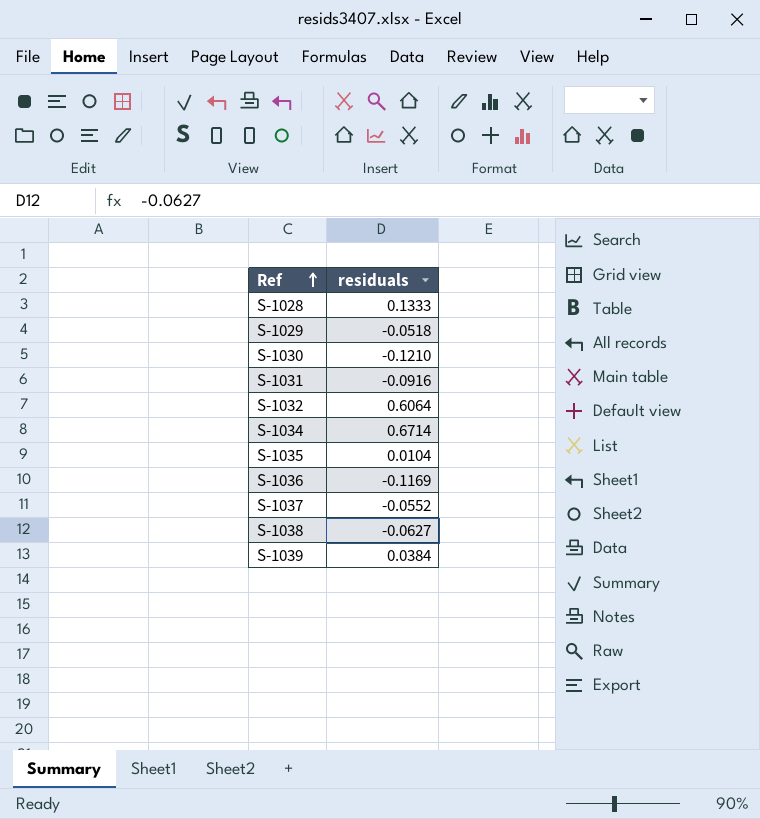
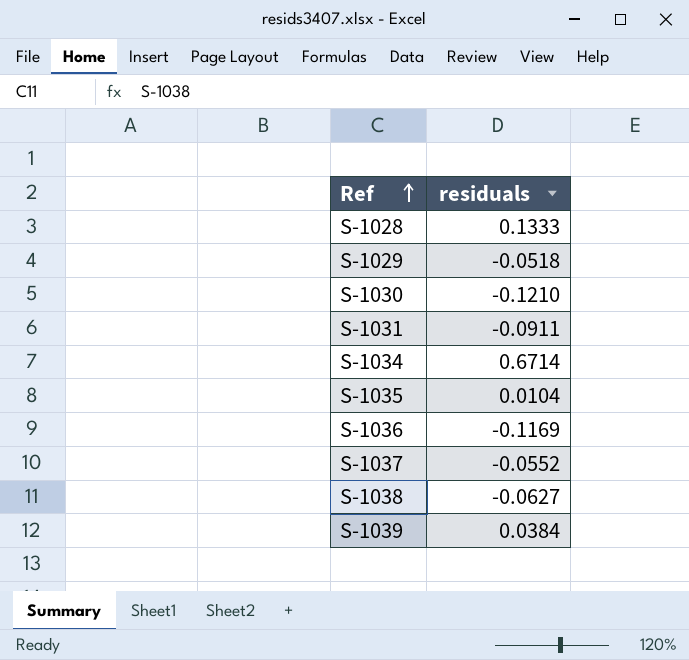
row S-1032: 0.6064 -> none
S-1031 | residuals: -0.0916 -> -0.0911

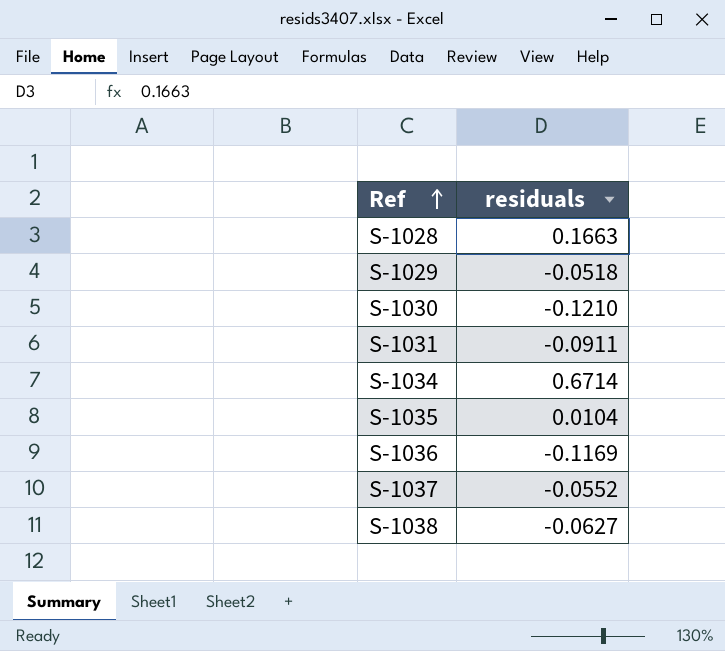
row S-1039: 0.0384 -> none
S-1028 | residuals: 0.1333 -> 0.1663

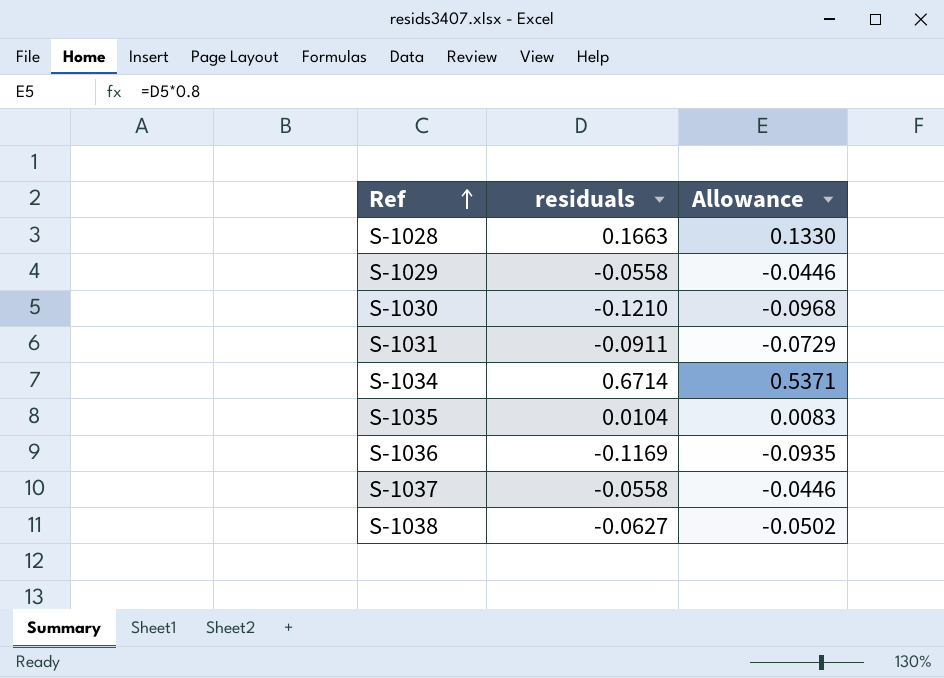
column Allowance | formula: none -> [residuals] * 0.8
S-1029 | residuals: -0.0518 -> -0.0558
S-1037 | residuals: -0.0552 -> -0.0558

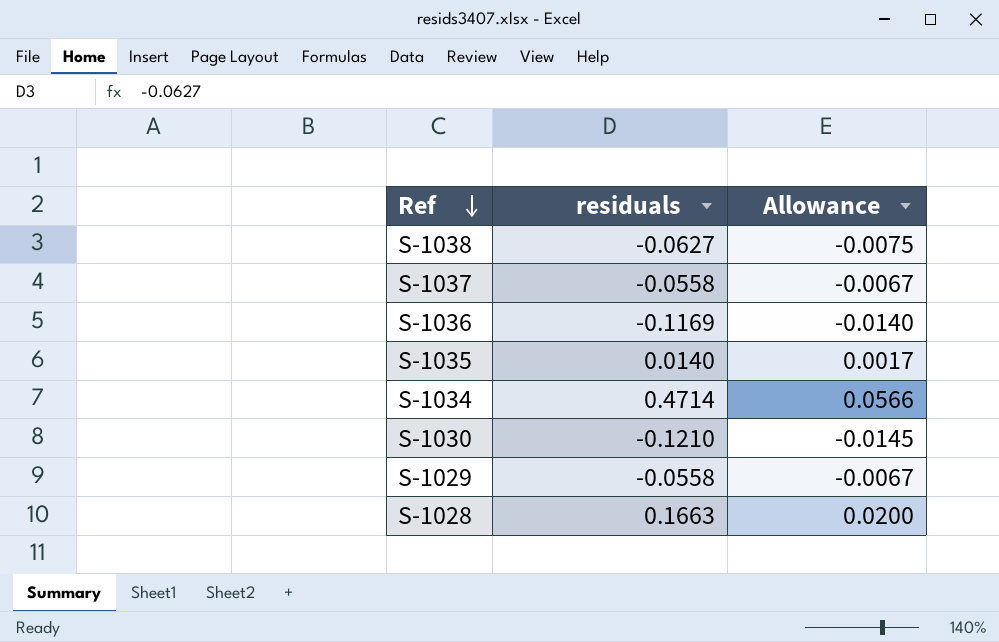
row order: Ref ascending -> Ref descending
column Allowance | formula: [residuals] * 0.8 -> [residuals] * 0.12
row S-1031: -0.0911 | -0.0729 -> none
S-1035 | residuals: 0.0104 -> 0.0140
S-1034 | residuals: 0.6714 -> 0.4714

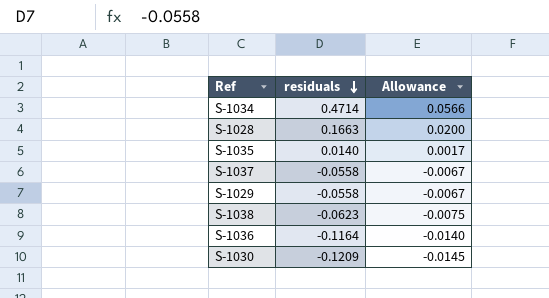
row order: Ref descending -> residuals descending
S-1038 | residuals: -0.0627 -> -0.0623
S-1036 | residuals: -0.1169 -> -0.1164
S-1030 | residuals: -0.1210 -> -0.1209

